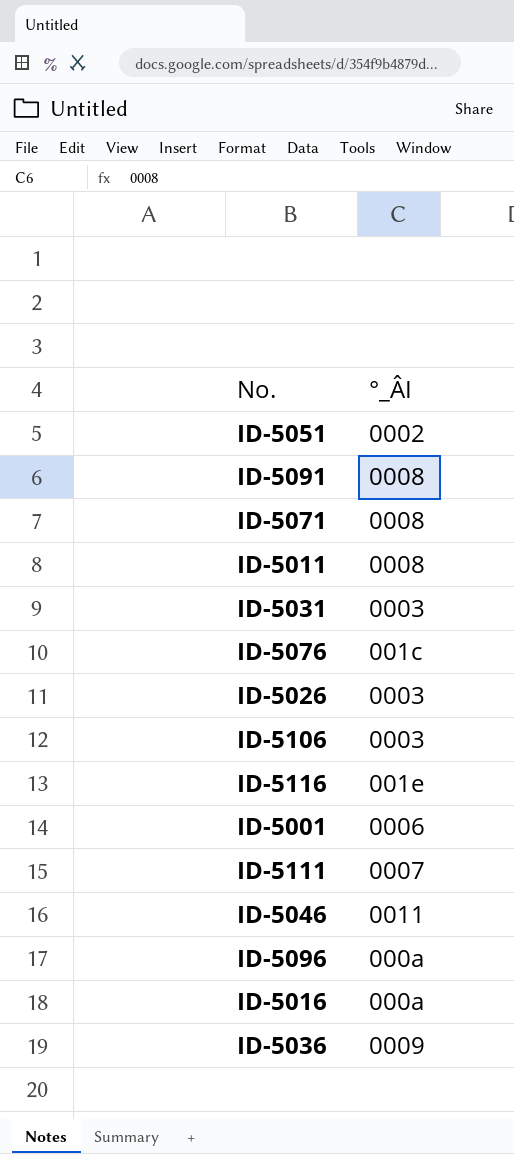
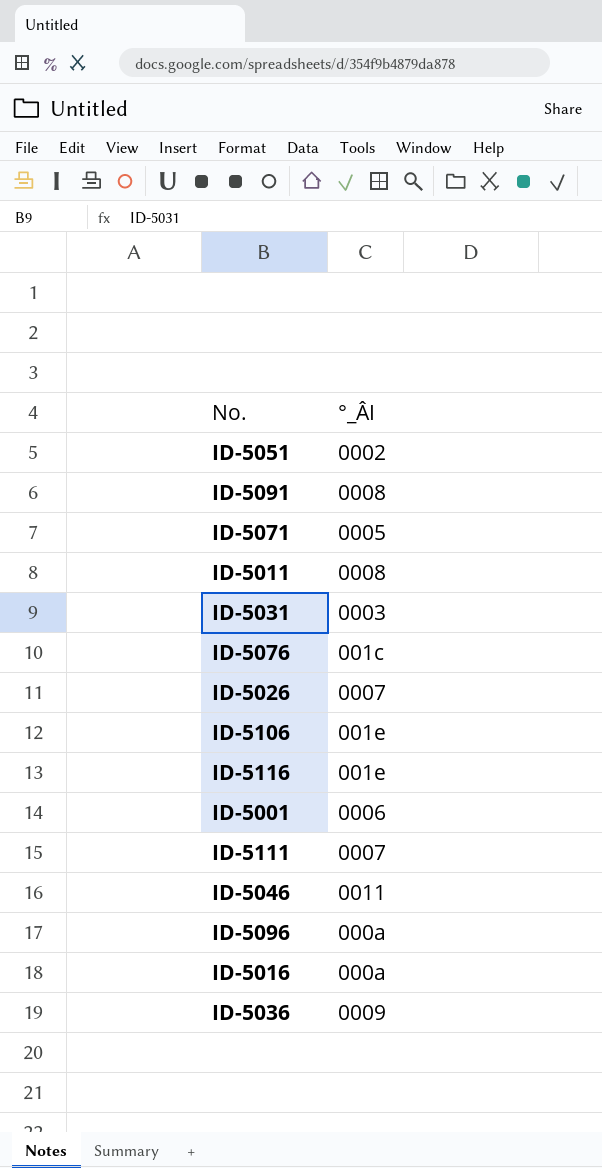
ID-5071 | °_ÂI: 0008 -> 0005
ID-5026 | °_ÂI: 0003 -> 0007
ID-5106 | °_ÂI: 0003 -> 001e

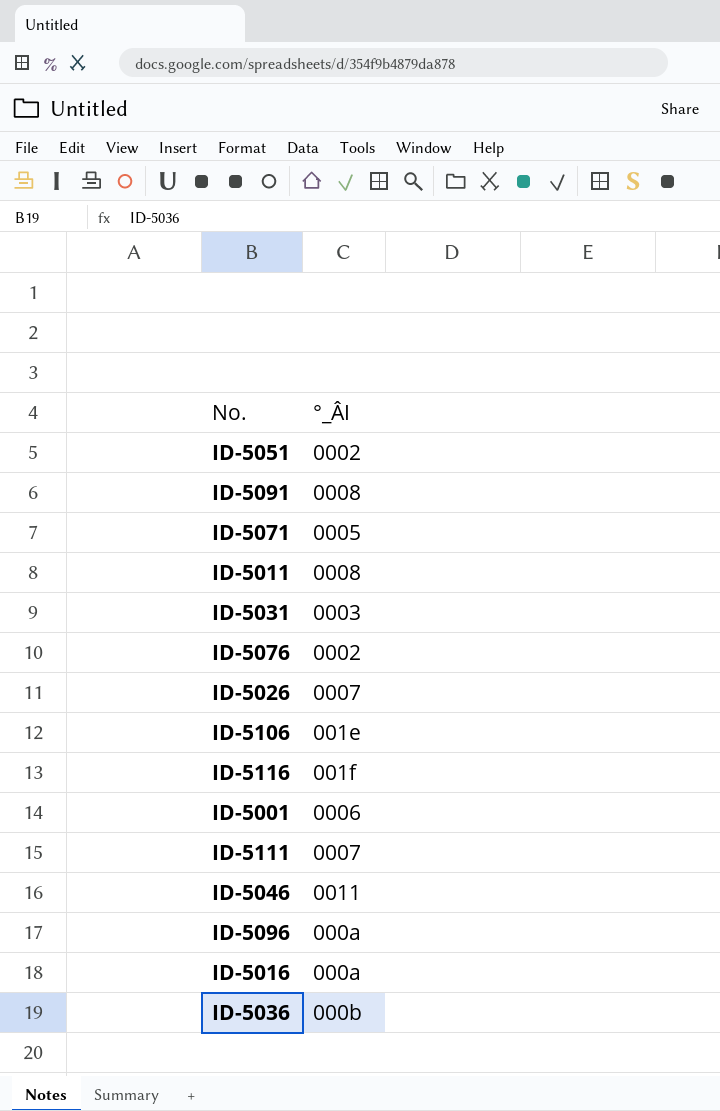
ID-5076 | °_ÂI: 001c -> 0002
ID-5116 | °_ÂI: 001e -> 001f
ID-5036 | °_ÂI: 0009 -> 000b

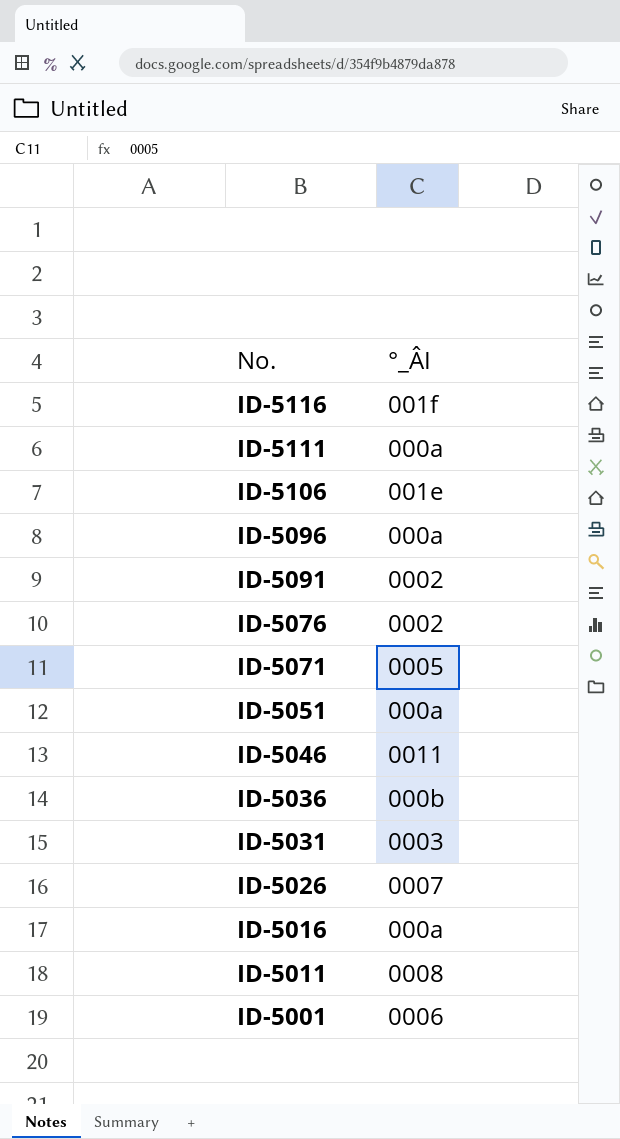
row order: none -> No. descending
ID-5111 | °_ÂI: 0007 -> 000a
ID-5091 | °_ÂI: 0008 -> 0002
ID-5051 | °_ÂI: 0002 -> 000a

